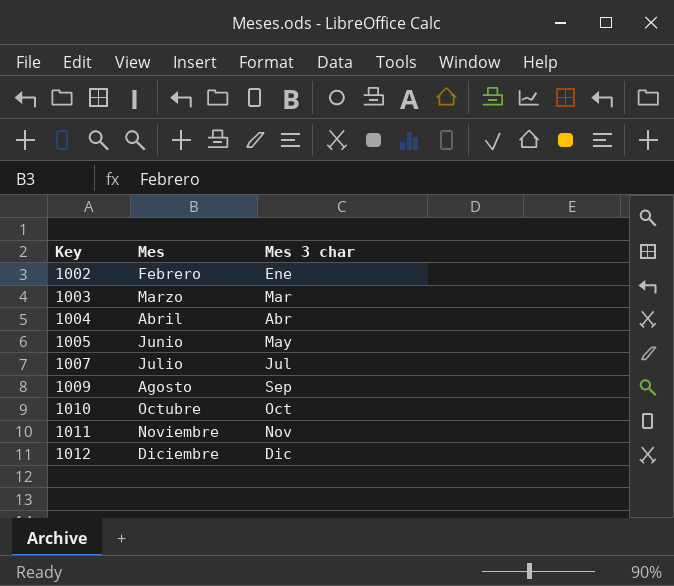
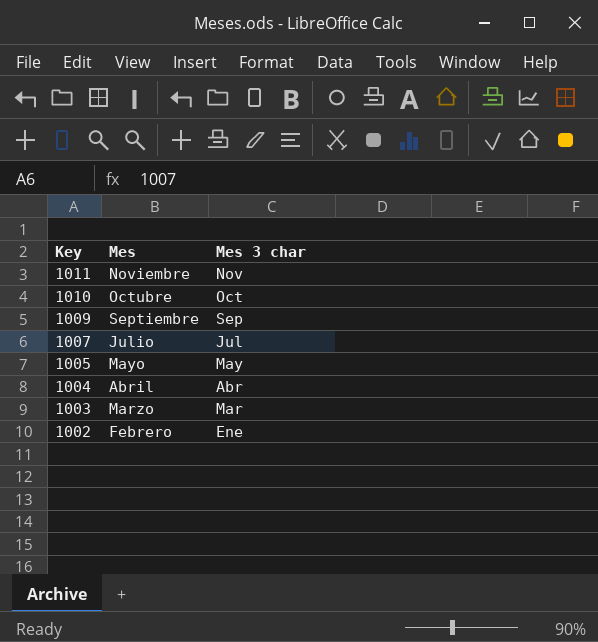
row order: Key ascending -> Key descending
row 1012: Diciembre | Dic -> none
1009 | Mes: Agosto -> Septiembre
1005 | Mes: Junio -> Mayo

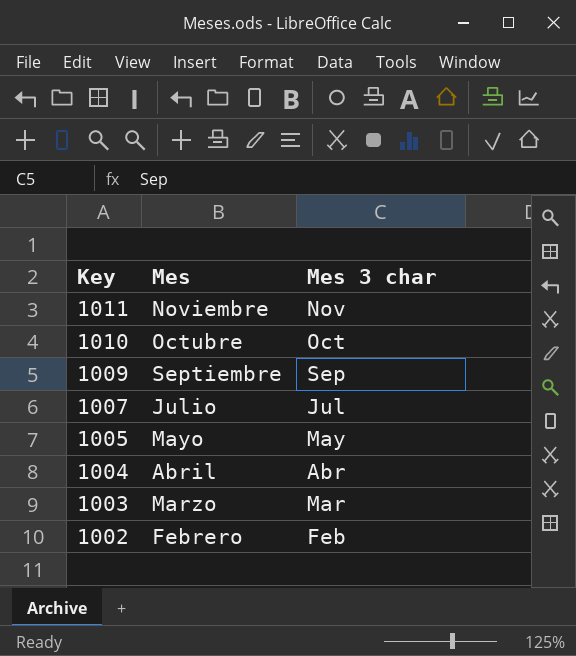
1002 | Mes 3 char: Ene -> Feb

